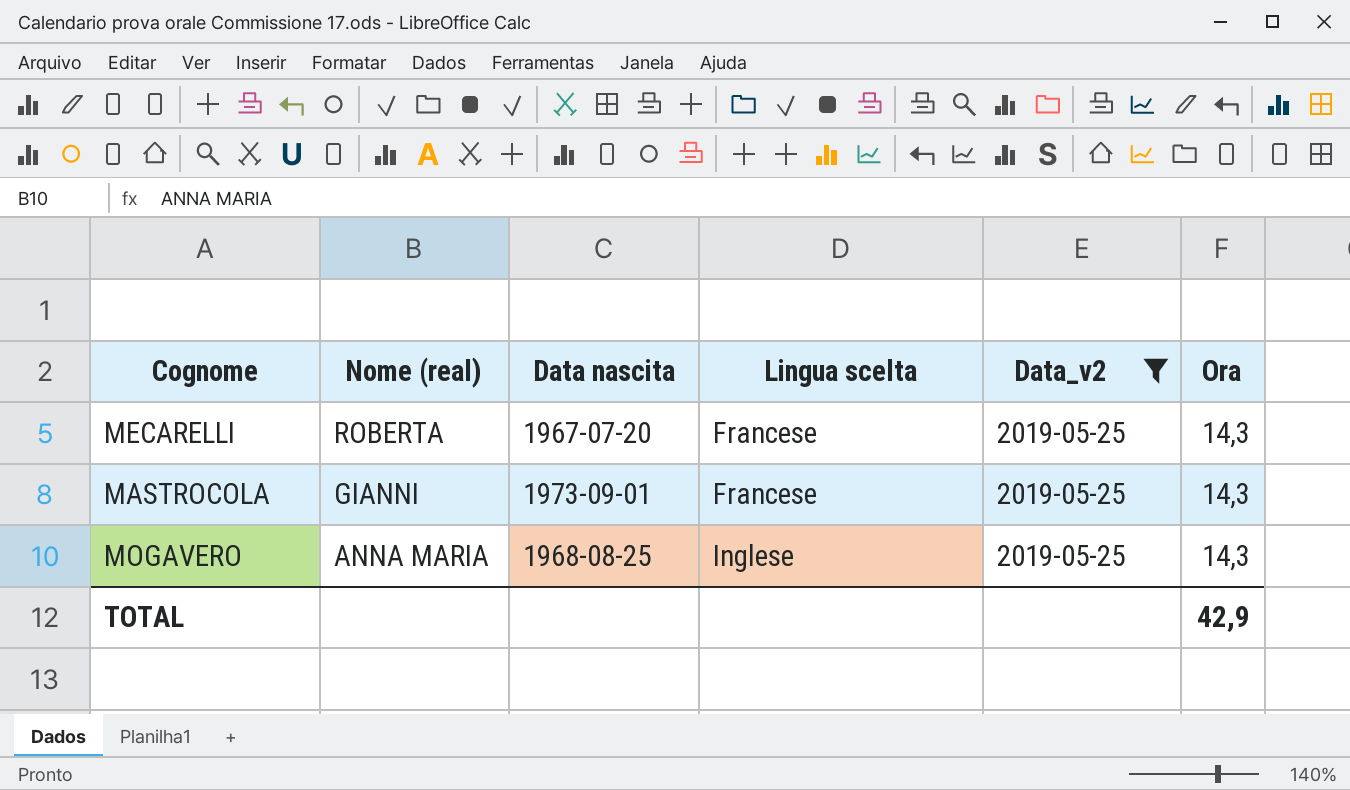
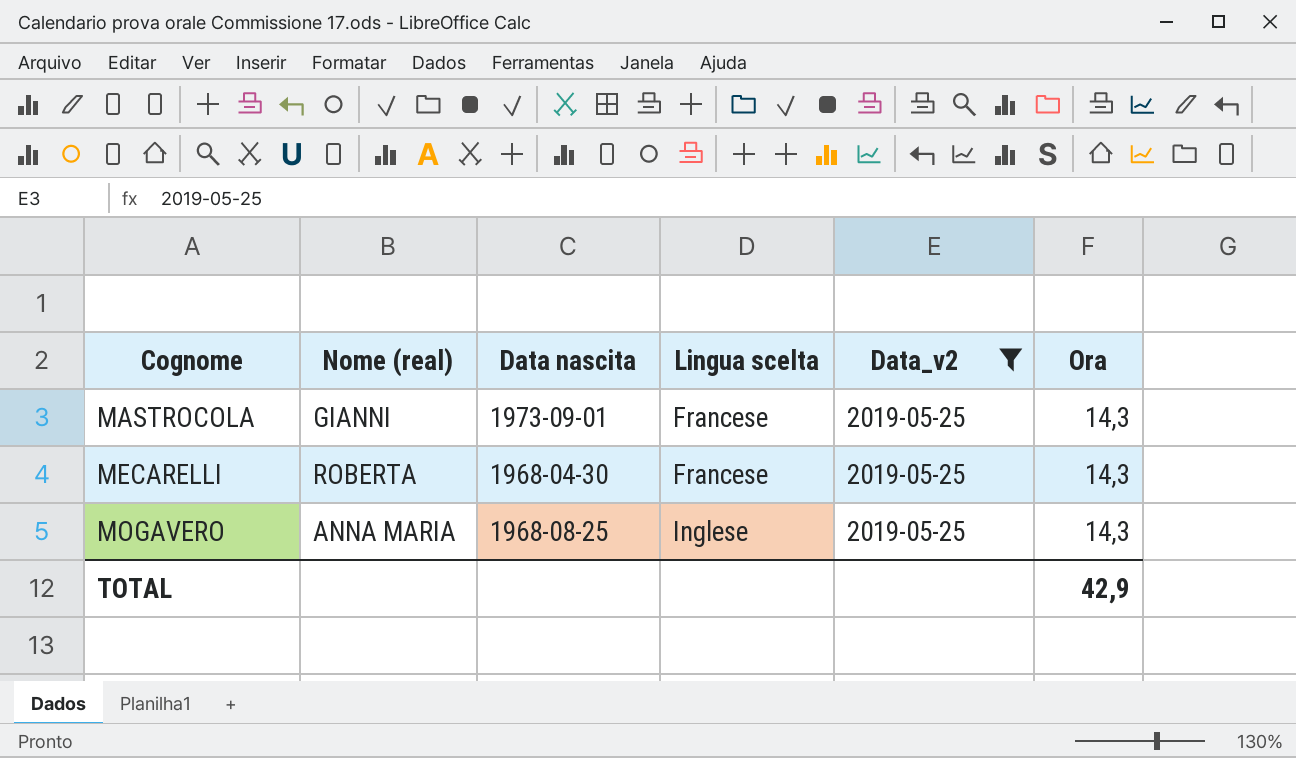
row order: Nome (real) descending -> Cognome ascending
MECARELLI | Data nascita: 1967-07-20 -> 1968-04-30

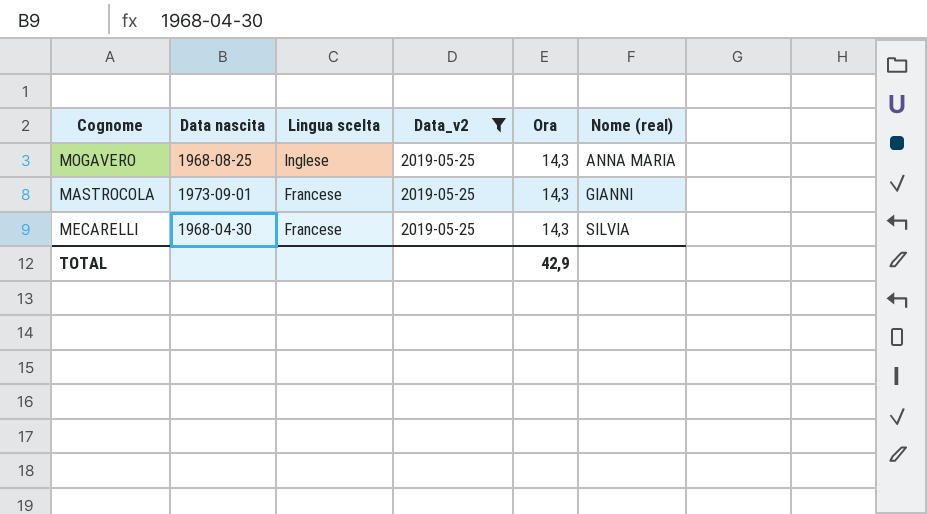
row order: Cognome ascending -> Lingua scelta descending
column Nome (real) | position: 2 -> 6
MECARELLI | Nome (real): ROBERTA -> SILVIA

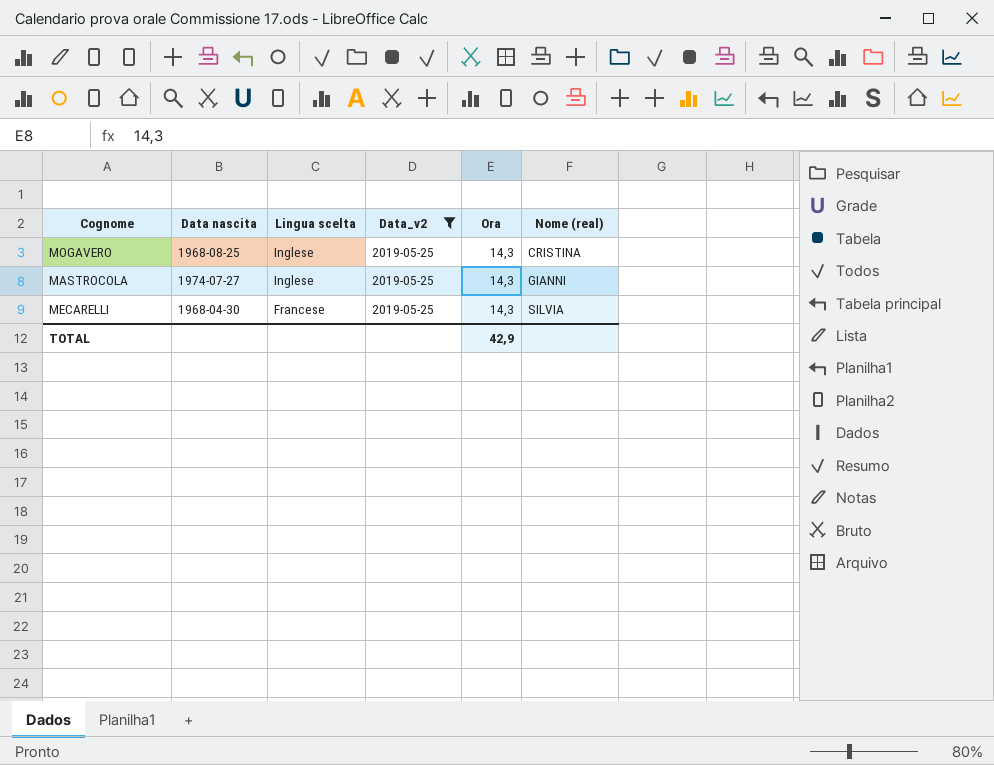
MOGAVERO | Nome (real): ANNA MARIA -> CRISTINA
MASTROCOLA | Data nascita: 1973-09-01 -> 1974-07-27
MASTROCOLA | Lingua scelta: Francese -> Inglese

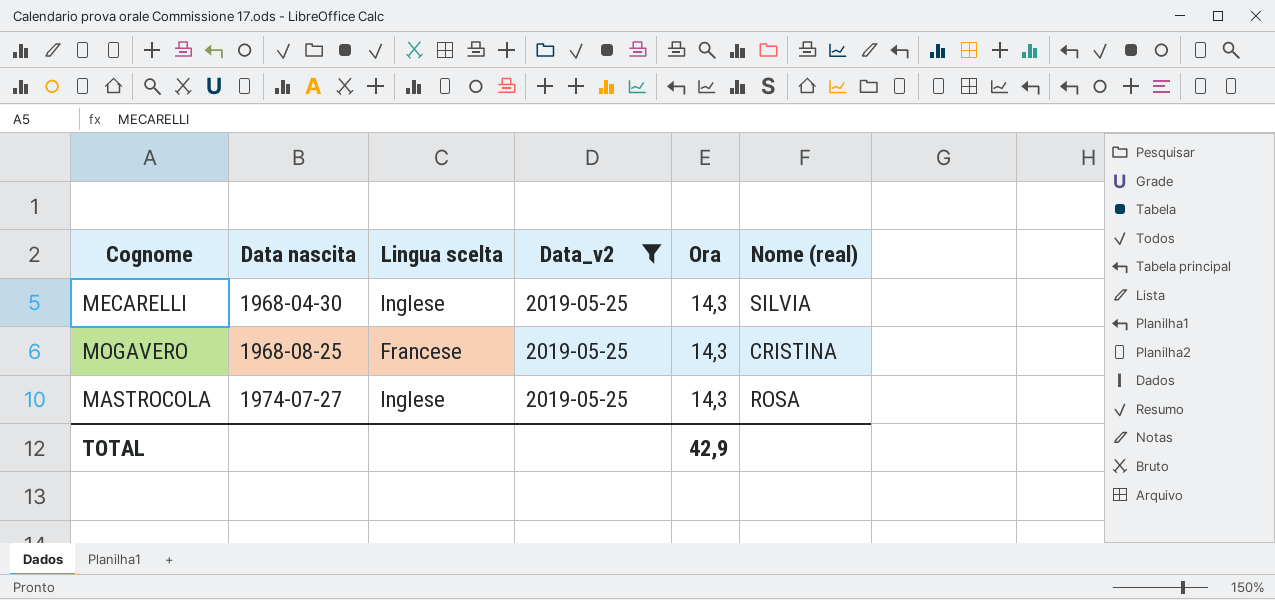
row order: Lingua scelta descending -> Data nascita ascending
MECARELLI | Lingua scelta: Francese -> Inglese
MOGAVERO | Lingua scelta: Inglese -> Francese
MASTROCOLA | Nome (real): GIANNI -> ROSA

